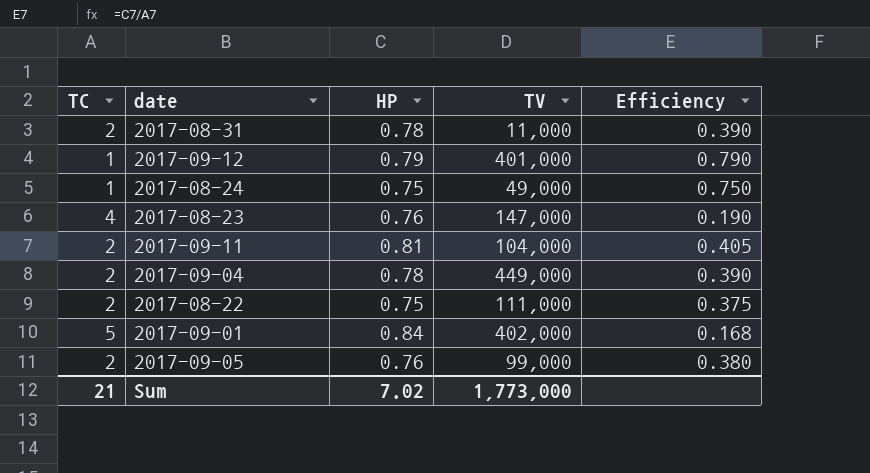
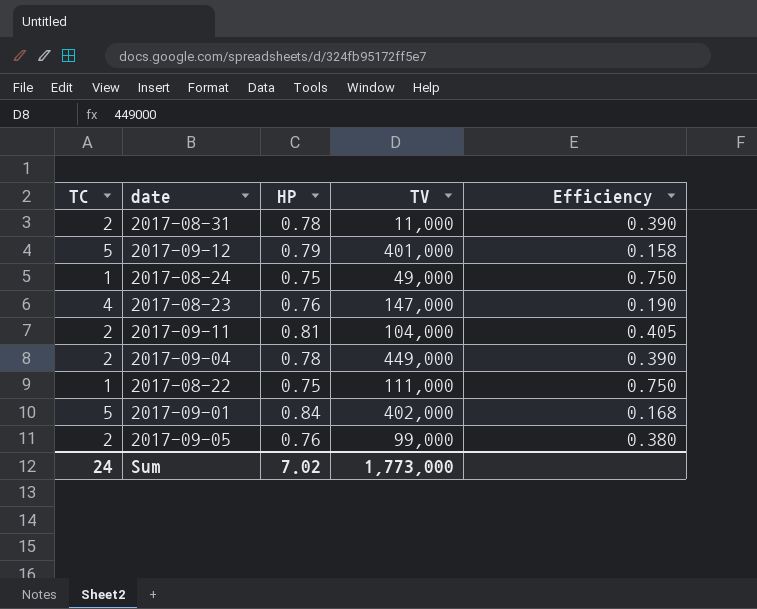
2017-09-12 | TC: 1 -> 5
2017-09-12 | Efficiency: 0.790 -> 0.158
2017-08-22 | TC: 2 -> 1
2017-08-22 | Efficiency: 0.375 -> 0.750
Sum | TC: 21 -> 24

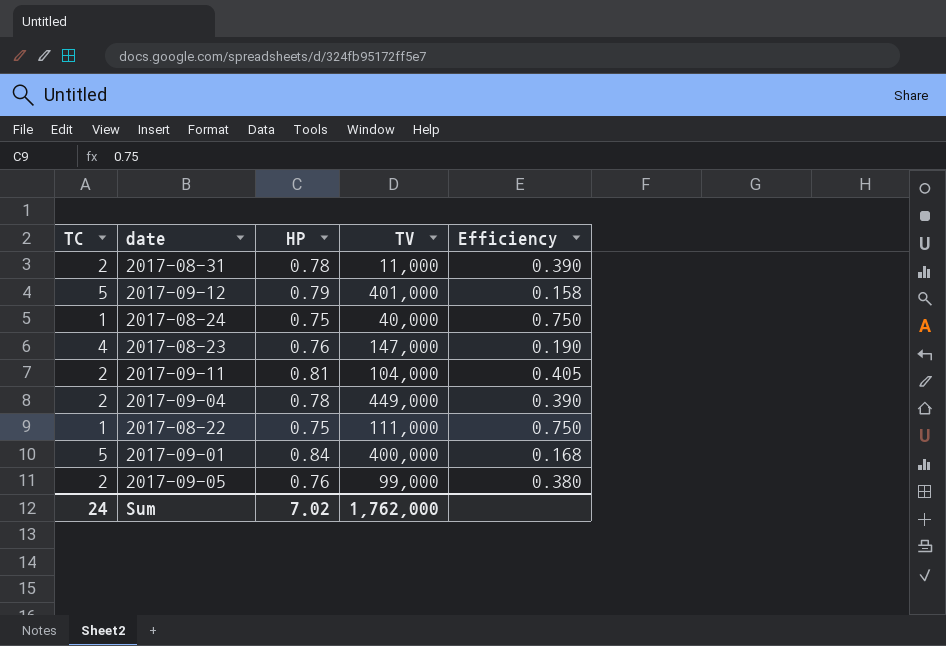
2017-08-24 | TV: 49,000 -> 40,000
2017-09-01 | TV: 402,000 -> 400,000
Sum | TV: 1,773,000 -> 1,762,000

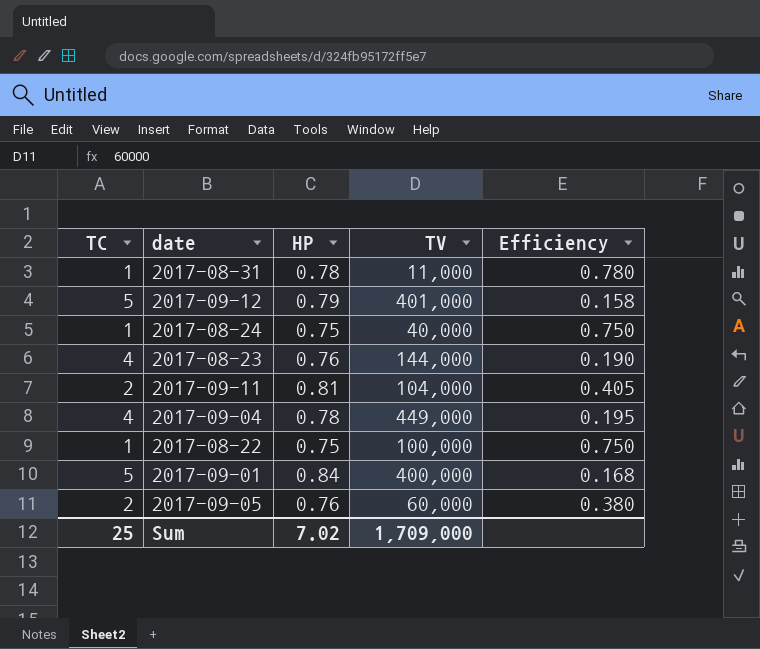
2017-08-31 | TC: 2 -> 1
2017-08-31 | Efficiency: 0.390 -> 0.780
2017-08-23 | TV: 147,000 -> 144,000
2017-09-04 | TC: 2 -> 4
2017-09-04 | Efficiency: 0.390 -> 0.195
2017-08-22 | TV: 111,000 -> 100,000
2017-09-05 | TV: 99,000 -> 60,000
Sum | TC: 24 -> 25
Sum | TV: 1,762,000 -> 1,709,000

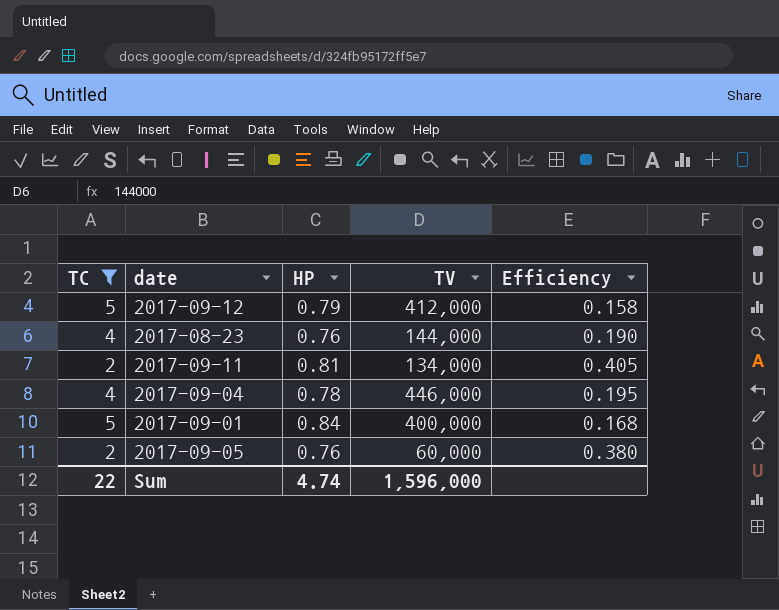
filter: none -> TC != 1
2017-09-12 | TV: 401,000 -> 412,000
2017-09-11 | TV: 104,000 -> 134,000
2017-09-04 | TV: 449,000 -> 446,000
Sum | TC: 25 -> 22
Sum | HP: 7.02 -> 4.74
Sum | TV: 1,709,000 -> 1,596,000

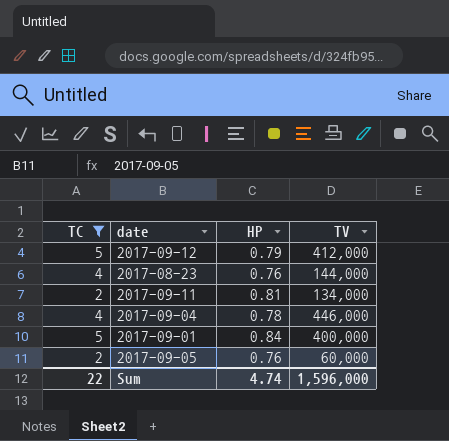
column Efficiency | formula: [HP] / [TC] -> none

